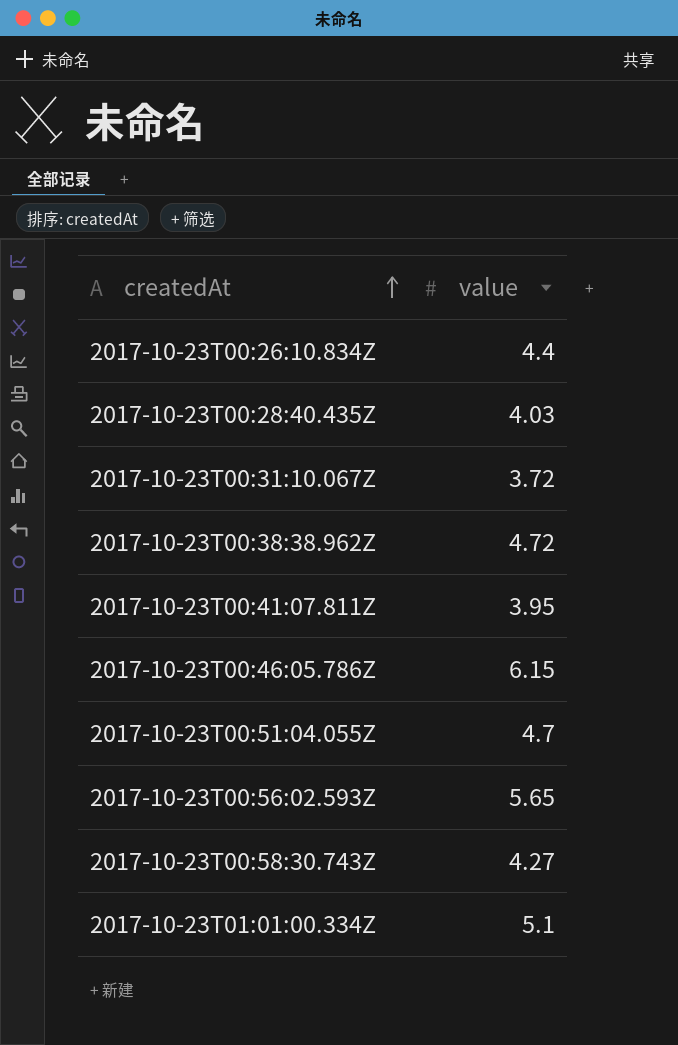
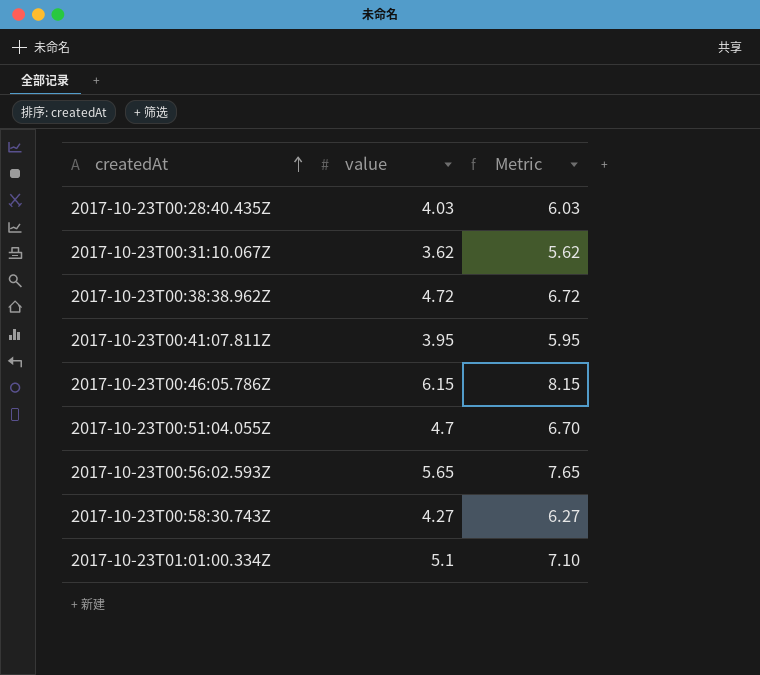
column Metric | formula: none -> [value] + 2
row 2017-10-23T00:26:10.834Z: 4.4 -> none
2017-10-23T00:31:10.067Z | value: 3.72 -> 3.62

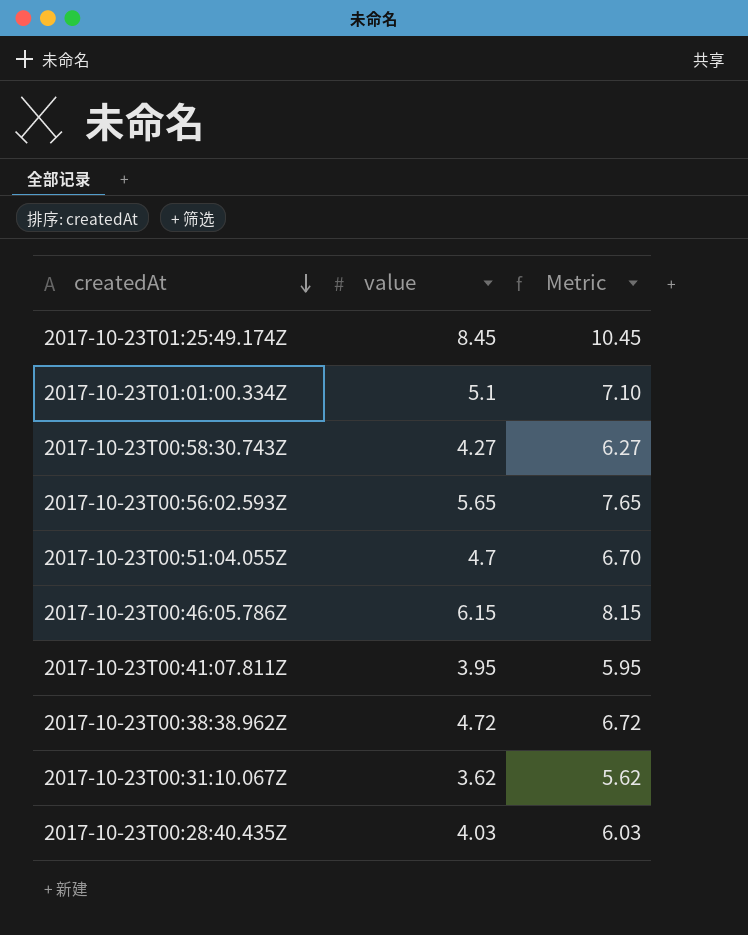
row order: createdAt ascending -> createdAt descending
row 2017-10-23T01:25:49.174Z: none -> 8.45 | 10.45

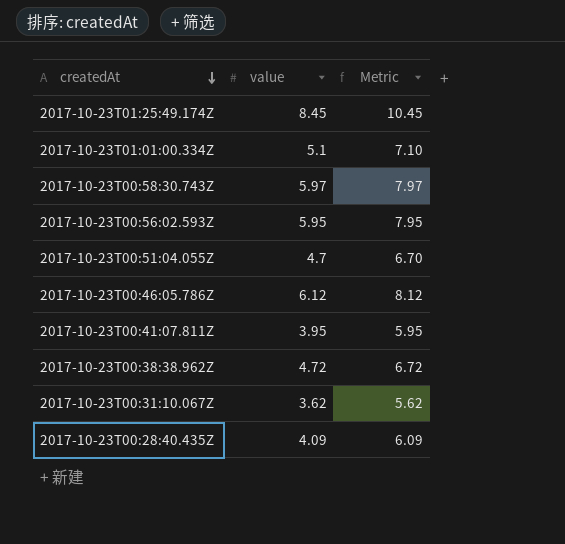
2017-10-23T00:58:30.743Z | value: 4.27 -> 5.97
2017-10-23T00:58:30.743Z | Metric: 6.27 -> 7.97
2017-10-23T00:56:02.593Z | value: 5.65 -> 5.95
2017-10-23T00:56:02.593Z | Metric: 7.65 -> 7.95
2017-10-23T00:46:05.786Z | value: 6.15 -> 6.12
2017-10-23T00:46:05.786Z | Metric: 8.15 -> 8.12
2017-10-23T00:28:40.435Z | value: 4.03 -> 4.09
2017-10-23T00:28:40.435Z | Metric: 6.03 -> 6.09

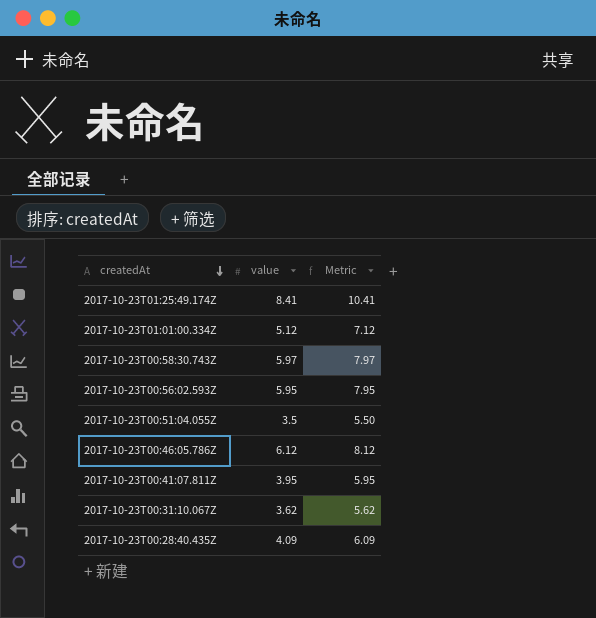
row 2017-10-23T00:38:38.962Z: 4.72 | 6.72 -> none
2017-10-23T01:25:49.174Z | value: 8.45 -> 8.41
2017-10-23T01:25:49.174Z | Metric: 10.45 -> 10.41
2017-10-23T01:01:00.334Z | value: 5.1 -> 5.12
2017-10-23T01:01:00.334Z | Metric: 7.10 -> 7.12
2017-10-23T00:51:04.055Z | value: 4.7 -> 3.5
2017-10-23T00:51:04.055Z | Metric: 6.70 -> 5.50

